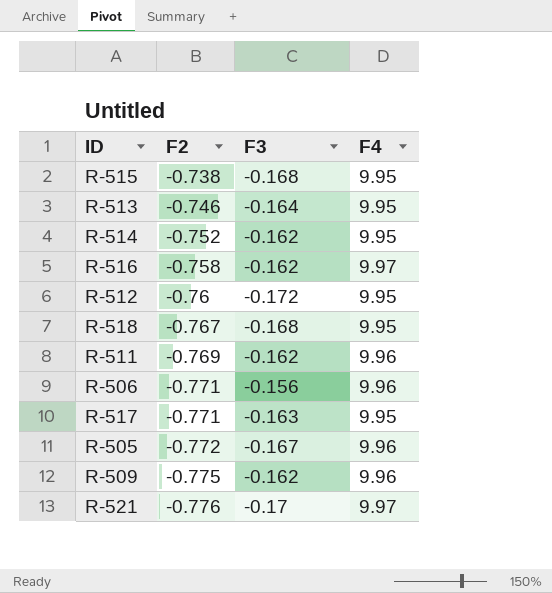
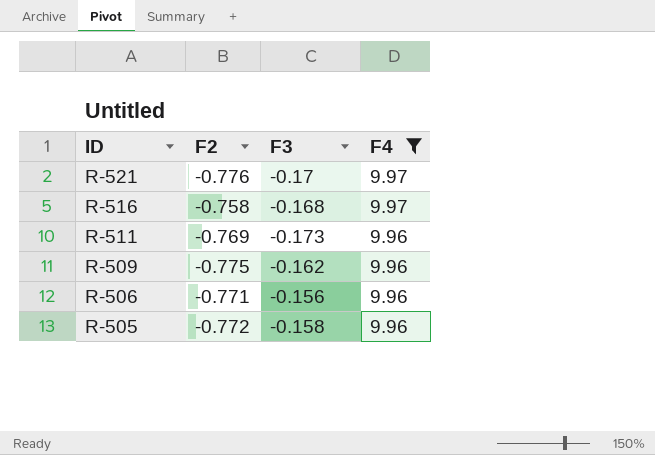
filter: none -> F4 != 9.95
row order: F2 descending -> ID descending
R-516 | F3: -0.162 -> -0.168
R-511 | F3: -0.162 -> -0.173
R-505 | F3: -0.167 -> -0.158

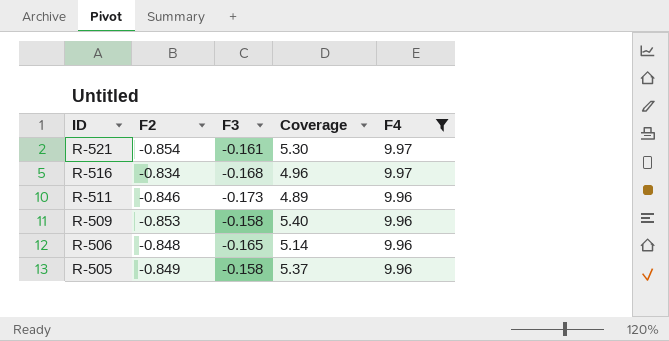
column Coverage | formula: none -> [F2] / [F3]
R-521 | F2: -0.776 -> -0.854
R-521 | F3: -0.17 -> -0.161
R-516 | F2: -0.758 -> -0.834
R-511 | F2: -0.769 -> -0.846
R-509 | F2: -0.775 -> -0.853
R-509 | F3: -0.162 -> -0.158
R-506 | F2: -0.771 -> -0.848
R-506 | F3: -0.156 -> -0.165
R-505 | F2: -0.772 -> -0.849

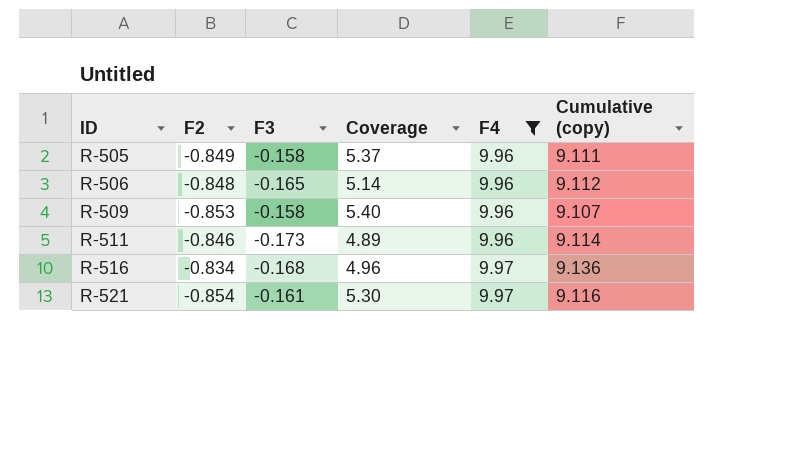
row order: ID descending -> ID ascending
column Cumulative (copy) | formula: none -> [F2] + [F4]

